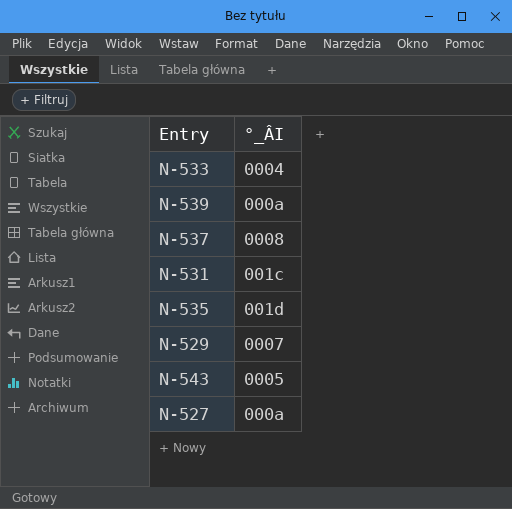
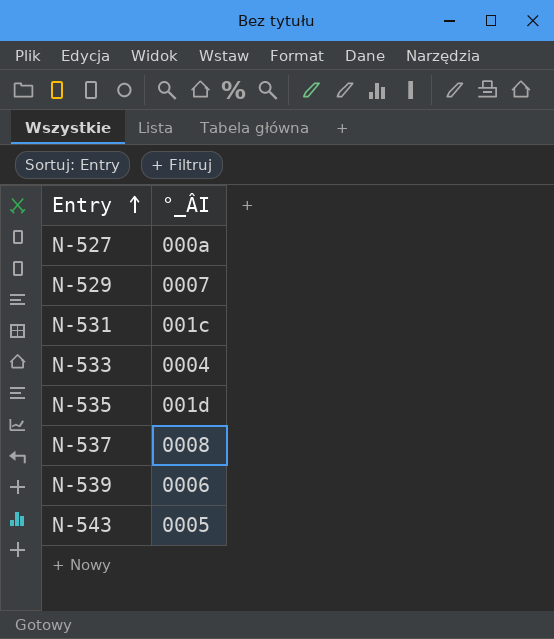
row order: none -> Entry ascending
N-539 | °_ÂI: 000a -> 0006

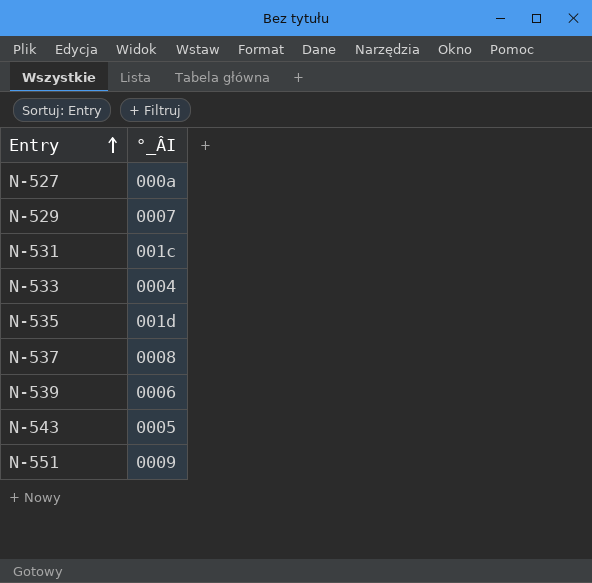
row N-551: none -> 0009

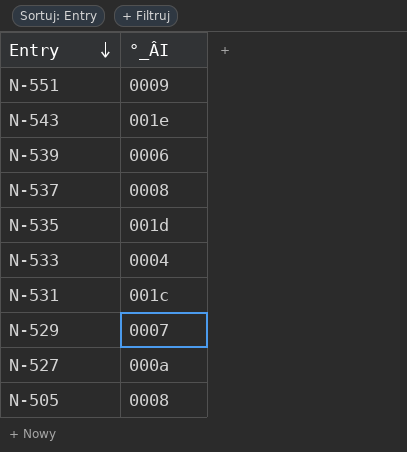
row order: Entry ascending -> Entry descending
N-543 | °_ÂI: 0005 -> 001e
row N-505: none -> 0008

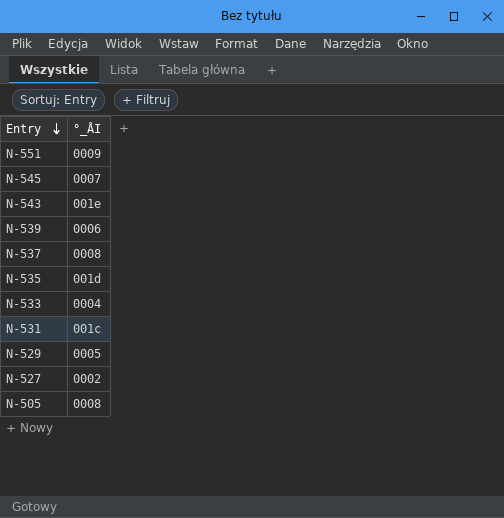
row N-545: none -> 0007
N-529 | °_ÂI: 0007 -> 0005
N-527 | °_ÂI: 000a -> 0002

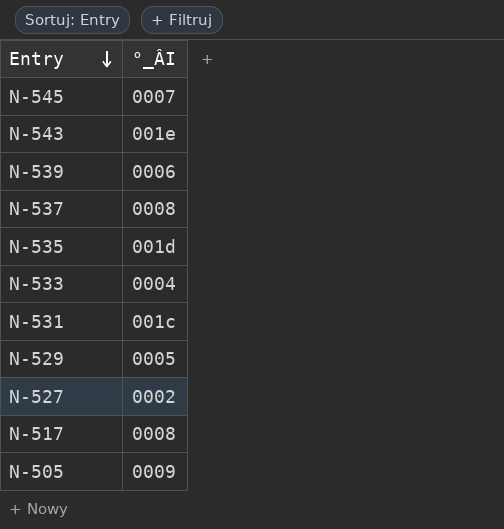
row N-551: 0009 -> none
row N-517: none -> 0008
N-505 | °_ÂI: 0008 -> 0009

